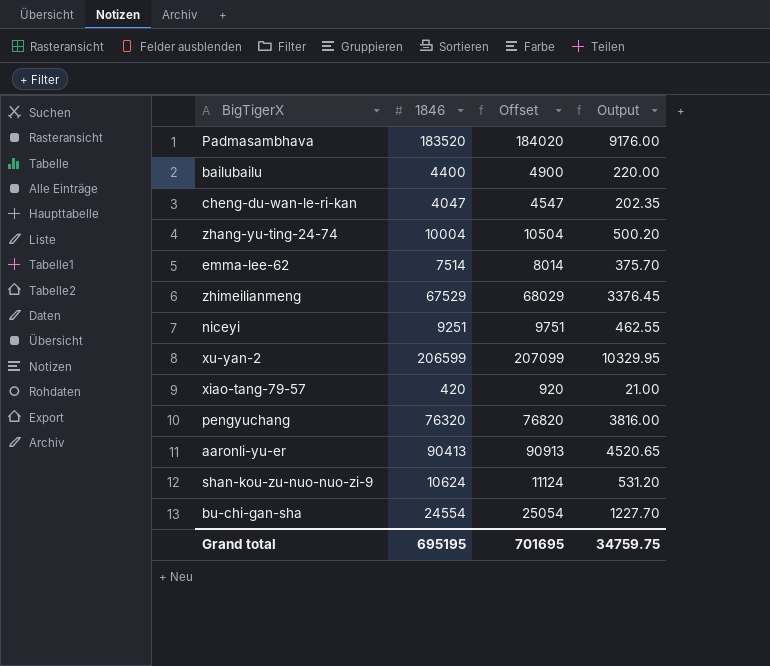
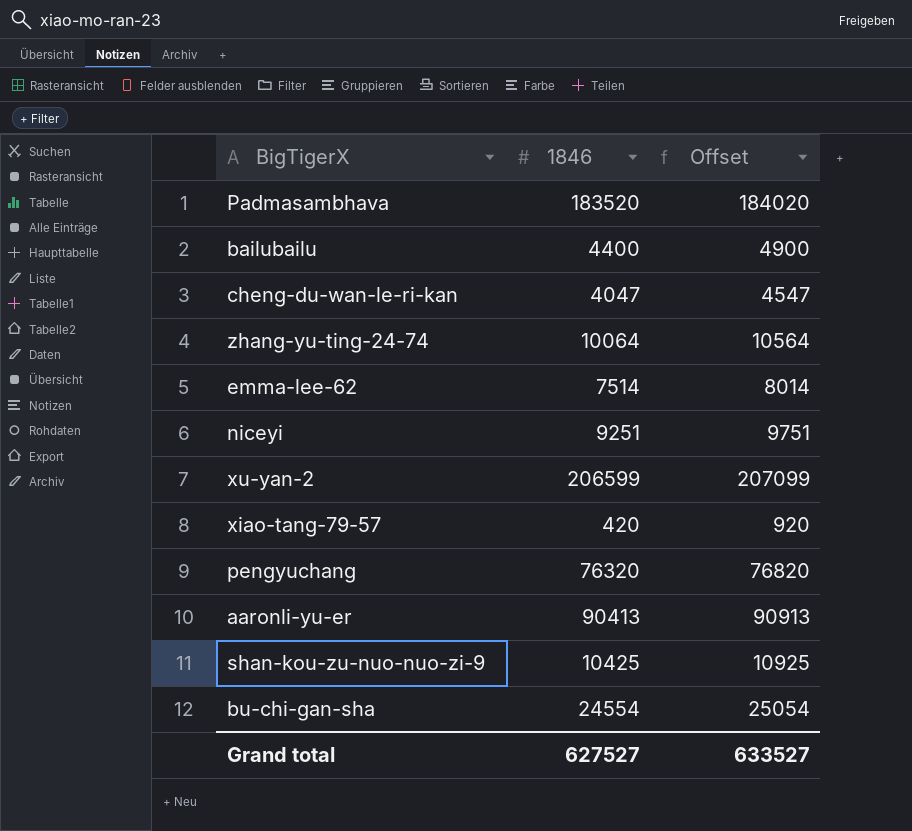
column Output | formula: [1846] * 0.05 -> none
row zhimeilianmeng: 67529 | 68029 | 3376.45 -> none
zhang-yu-ting-24-74 | 1846: 10004 -> 10064
zhang-yu-ting-24-74 | Offset: 10504 -> 10564
shan-kou-zu-nuo-nuo-zi-9 | 1846: 10624 -> 10425
shan-kou-zu-nuo-nuo-zi-9 | Offset: 11124 -> 10925
Grand total | 1846: 695195 -> 627527
Grand total | Offset: 701695 -> 633527

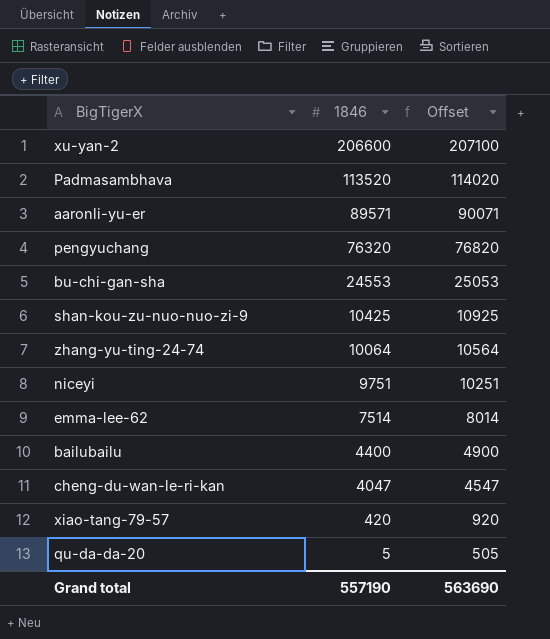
row order: none -> 1846 descending
xu-yan-2 | 1846: 206599 -> 206600
xu-yan-2 | Offset: 207099 -> 207100
Padmasambhava | 1846: 183520 -> 113520
Padmasambhava | Offset: 184020 -> 114020
aaronli-yu-er | 1846: 90413 -> 89571
aaronli-yu-er | Offset: 90913 -> 90071
bu-chi-gan-sha | 1846: 24554 -> 24553
bu-chi-gan-sha | Offset: 25054 -> 25053
niceyi | 1846: 9251 -> 9751
niceyi | Offset: 9751 -> 10251
row qu-da-da-20: none -> 5 | 505
Grand total | 1846: 627527 -> 557190
Grand total | Offset: 633527 -> 563690

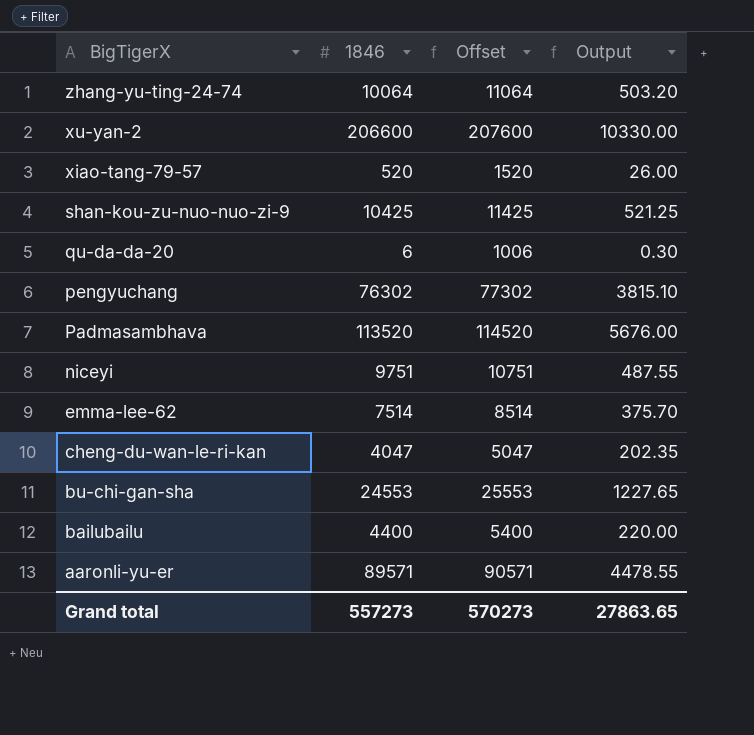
row order: 1846 descending -> BigTigerX descending
column Offset | formula: [1846] + 500 -> [1846] + 1000
column Output | formula: none -> [1846] * 0.05
xiao-tang-79-57 | 1846: 420 -> 520
qu-da-da-20 | 1846: 5 -> 6
pengyuchang | 1846: 76320 -> 76302
Grand total | 1846: 557190 -> 557273
Grand total | Offset: 563690 -> 570273

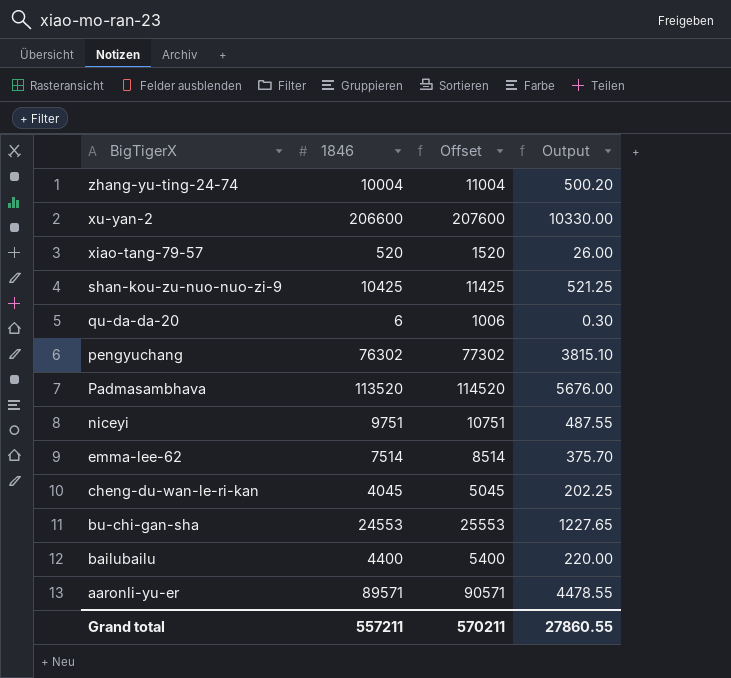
zhang-yu-ting-24-74 | 1846: 10064 -> 10004
zhang-yu-ting-24-74 | Offset: 11064 -> 11004
zhang-yu-ting-24-74 | Output: 503.20 -> 500.20
cheng-du-wan-le-ri-kan | 1846: 4047 -> 4045
cheng-du-wan-le-ri-kan | Offset: 5047 -> 5045
cheng-du-wan-le-ri-kan | Output: 202.35 -> 202.25
Grand total | 1846: 557273 -> 557211
Grand total | Offset: 570273 -> 570211
Grand total | Output: 27863.65 -> 27860.55

